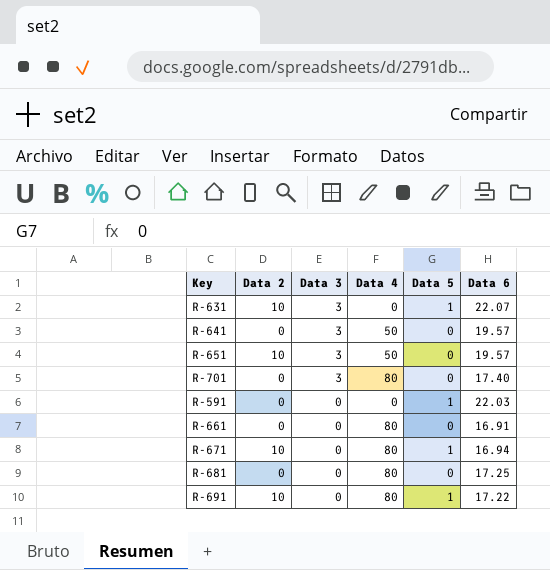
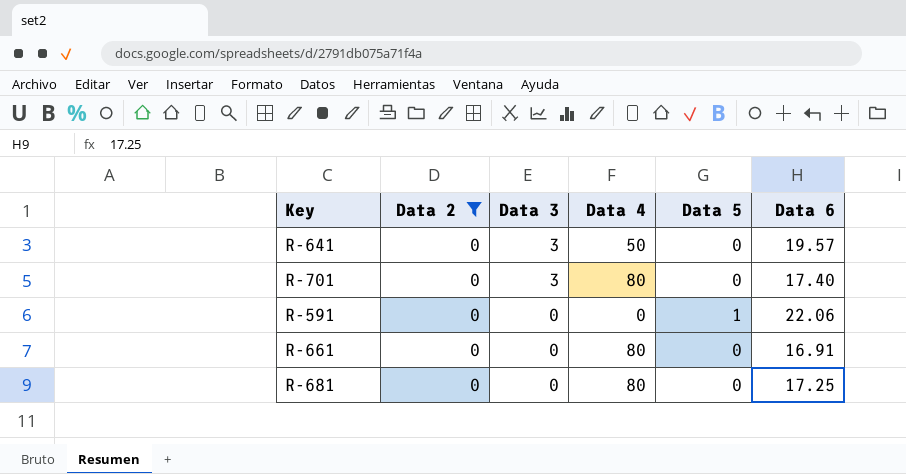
filter: none -> Data 2 = 0
R-591 | Data 6: 22.03 -> 22.06

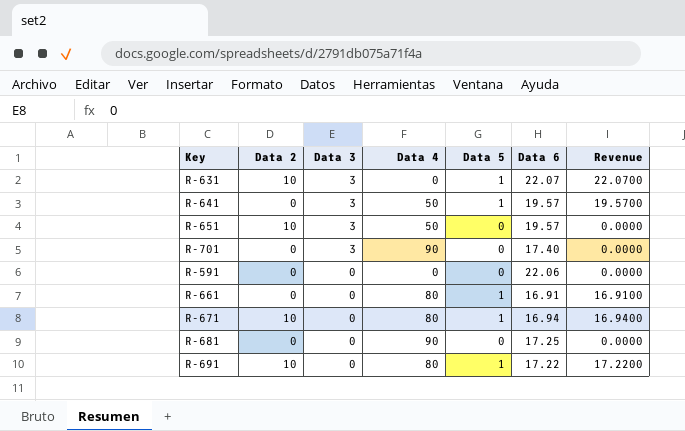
filter: Data 2 = 0 -> none
column Revenue | formula: none -> [Data 5] * [Data 6]
R-641 | Data 5: 0 -> 1
R-701 | Data 4: 80 -> 90
R-591 | Data 5: 1 -> 0
R-661 | Data 5: 0 -> 1
R-681 | Data 4: 80 -> 90

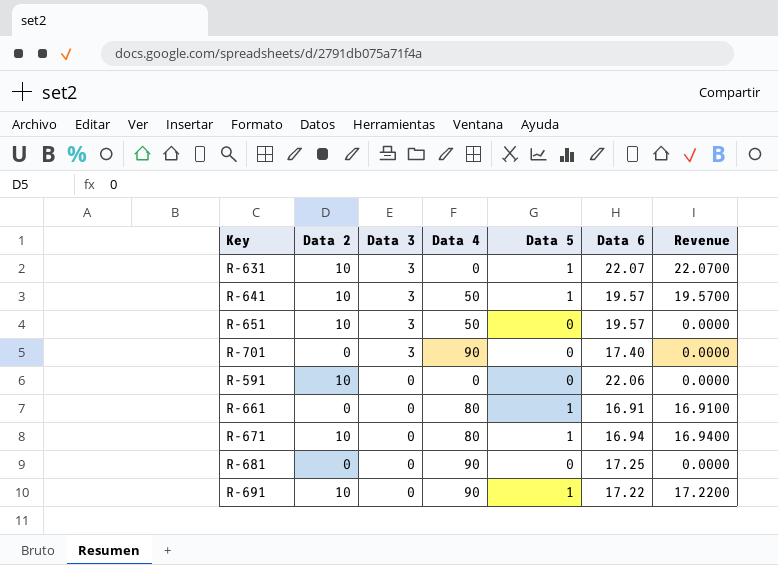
R-641 | Data 2: 0 -> 10
R-591 | Data 2: 0 -> 10
R-691 | Data 4: 80 -> 90

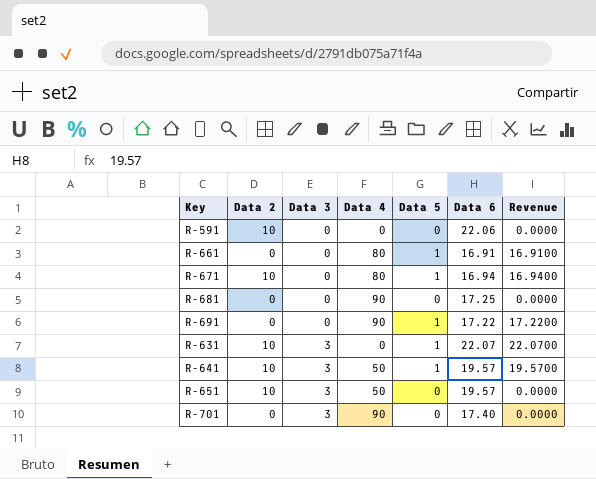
row order: Data 3 descending -> Data 3 ascending
R-691 | Data 2: 10 -> 0

